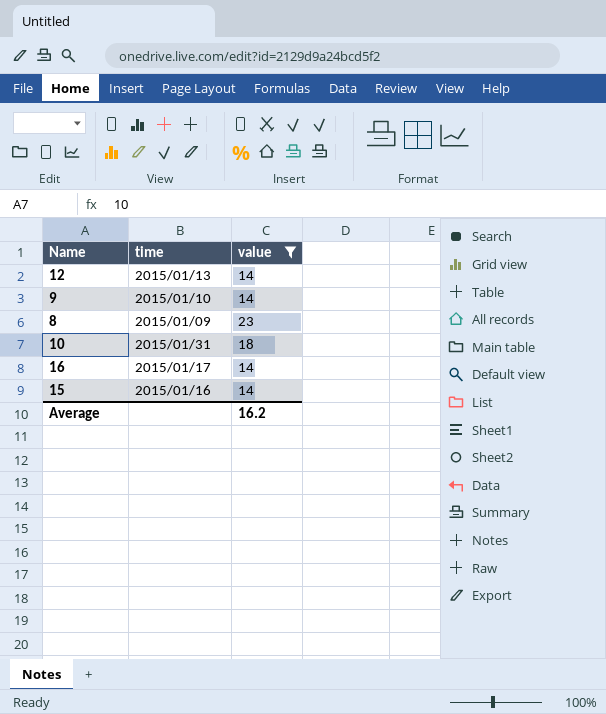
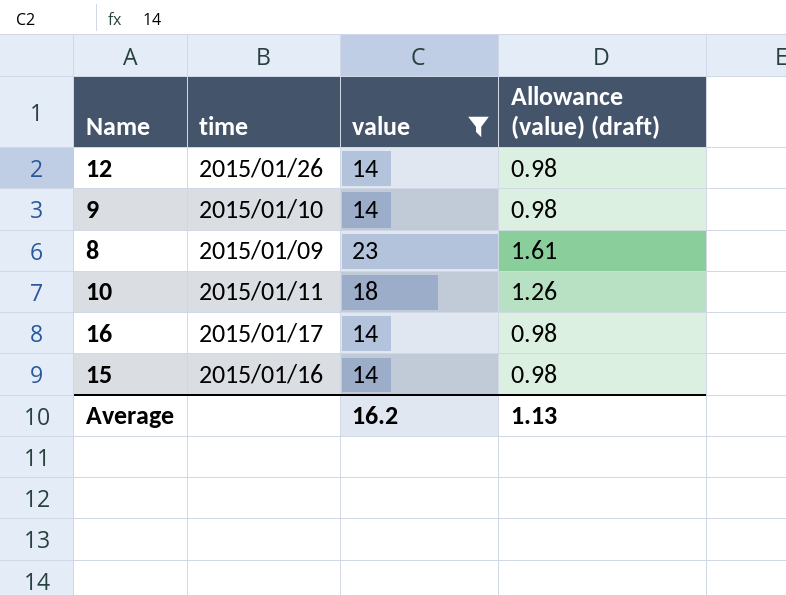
column Allowance (value) (draft) | formula: none -> [value] * 0.07
12 | time: 2015/01/13 -> 2015/01/26
10 | time: 2015/01/31 -> 2015/01/11

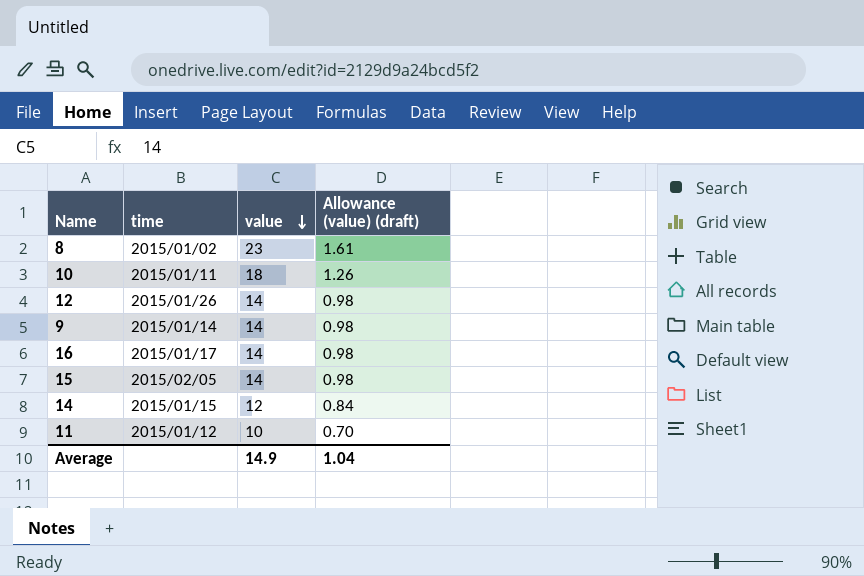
filter: value >= 14 -> none
row order: none -> value descending
8 | time: 2015/01/09 -> 2015/01/02
9 | time: 2015/01/10 -> 2015/01/14
15 | time: 2015/01/16 -> 2015/02/05
Average | value: 16.2 -> 14.9
Average | Allowance (value) (draft): 1.13 -> 1.04

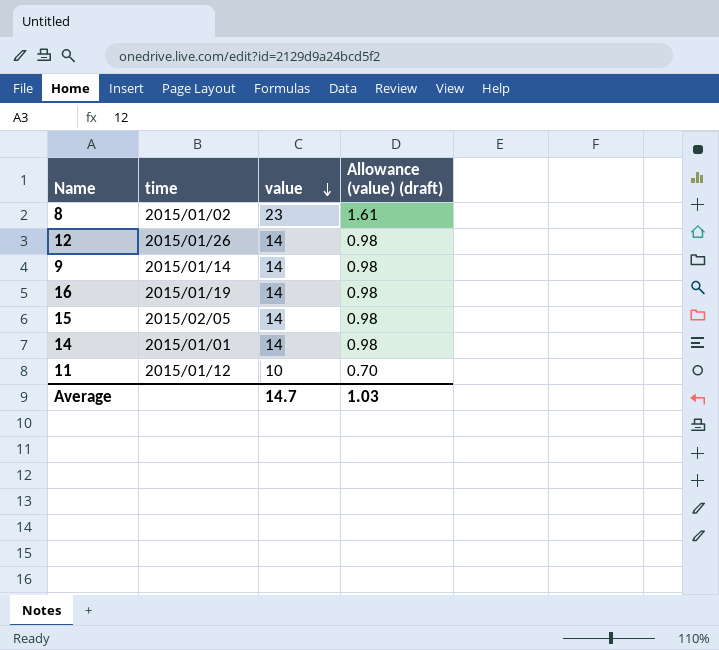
row 10: 2015/01/11 | 18 | 1.26 -> none
16 | time: 2015/01/17 -> 2015/01/19
14 | time: 2015/01/15 -> 2015/01/01
14 | value: 12 -> 14
14 | Allowance (value) (draft): 0.84 -> 0.98
Average | value: 14.9 -> 14.7
Average | Allowance (value) (draft): 1.04 -> 1.03

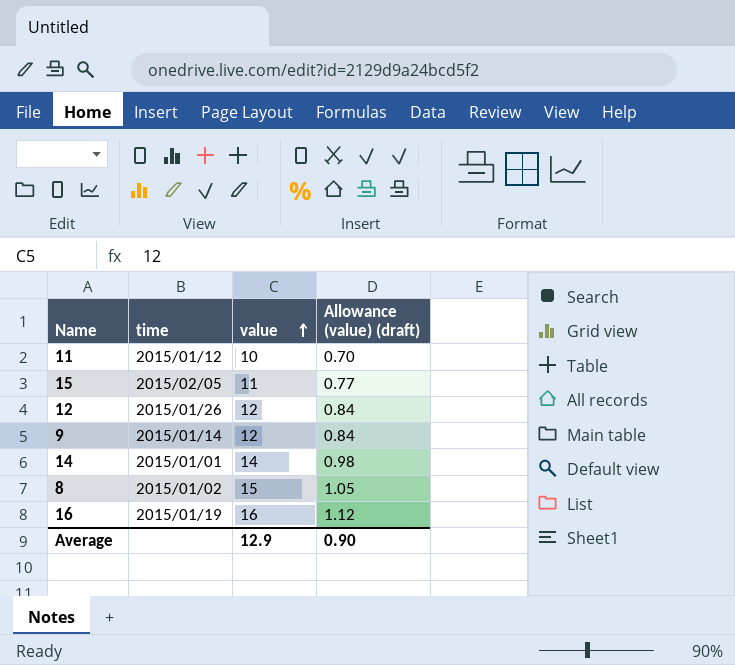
row order: value descending -> value ascending
15 | value: 14 -> 11
15 | Allowance (value) (draft): 0.98 -> 0.77
12 | value: 14 -> 12
12 | Allowance (value) (draft): 0.98 -> 0.84
9 | value: 14 -> 12
9 | Allowance (value) (draft): 0.98 -> 0.84
8 | value: 23 -> 15
8 | Allowance (value) (draft): 1.61 -> 1.05
16 | value: 14 -> 16
16 | Allowance (value) (draft): 0.98 -> 1.12
Average | value: 14.7 -> 12.9
Average | Allowance (value) (draft): 1.03 -> 0.90

